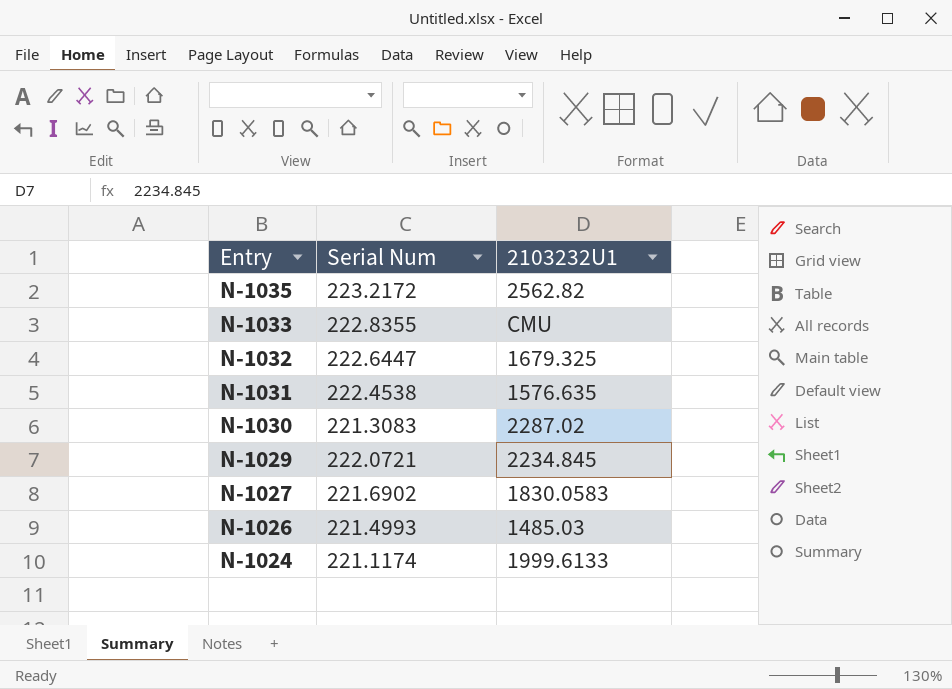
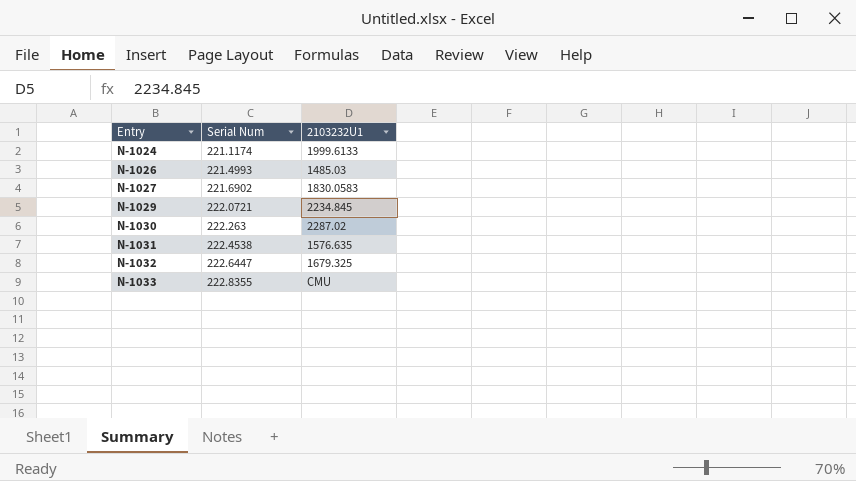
row order: Entry descending -> Entry ascending
row N-1035: 223.2172 | 2562.82 -> none
N-1030 | Serial Num: 221.3083 -> 222.263

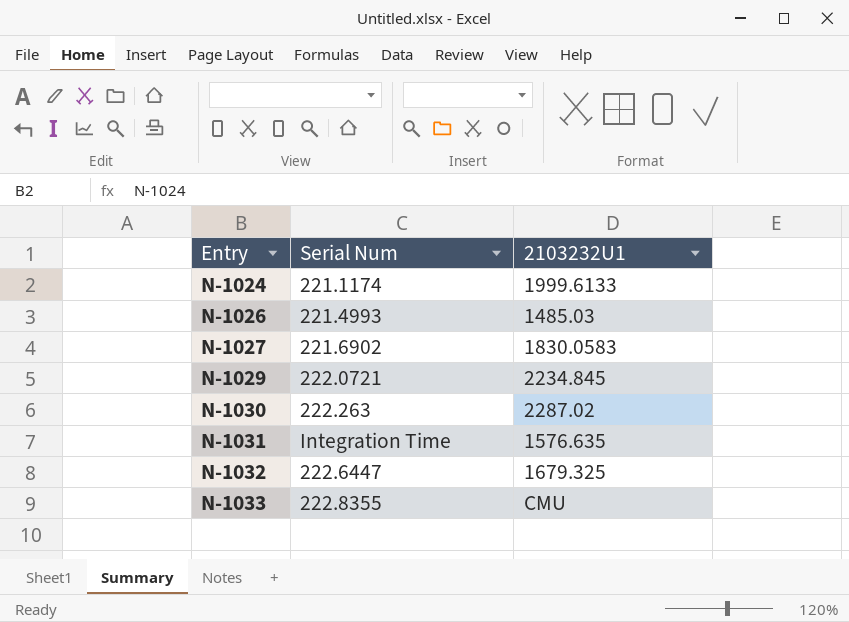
N-1031 | Serial Num: 222.4538 -> Integration Time

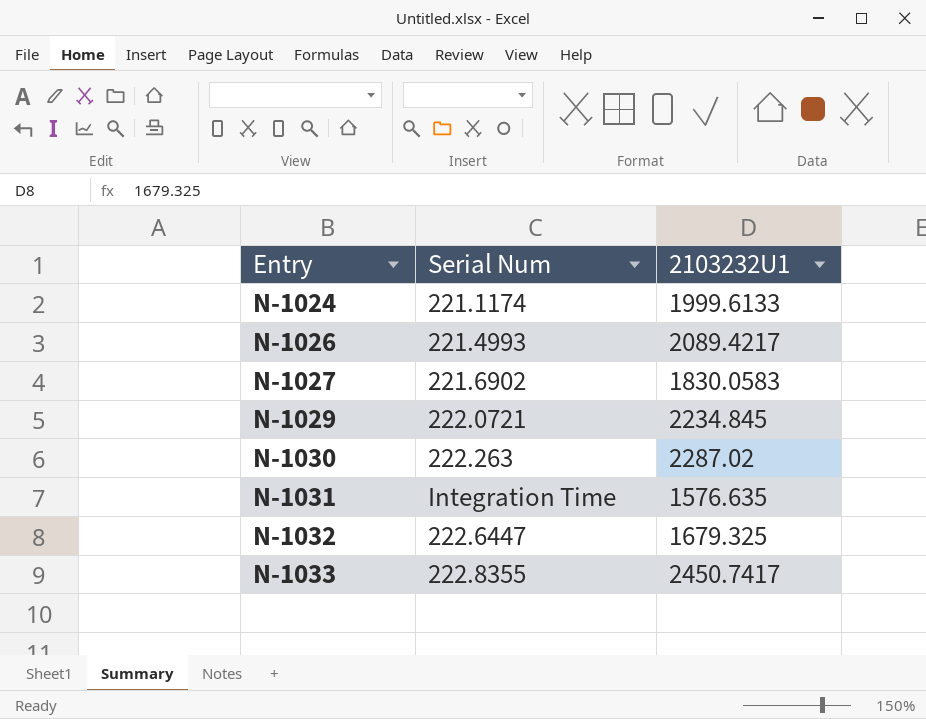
N-1026 | 2103232U1: 1485.03 -> 2089.4217
N-1033 | 2103232U1: CMU -> 2450.7417

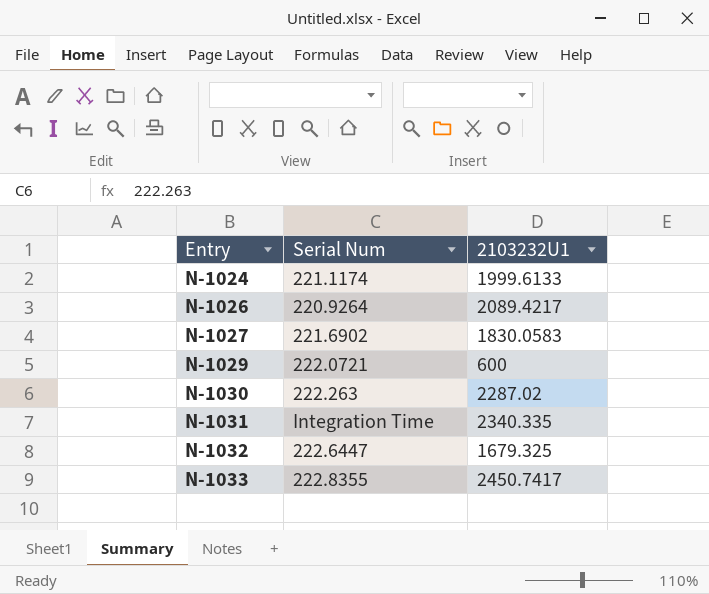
N-1026 | Serial Num: 221.4993 -> 220.9264
N-1029 | 2103232U1: 2234.845 -> 600
N-1031 | 2103232U1: 1576.635 -> 2340.335

